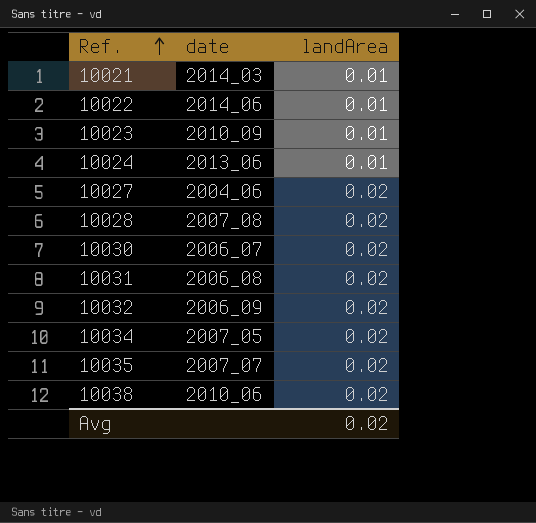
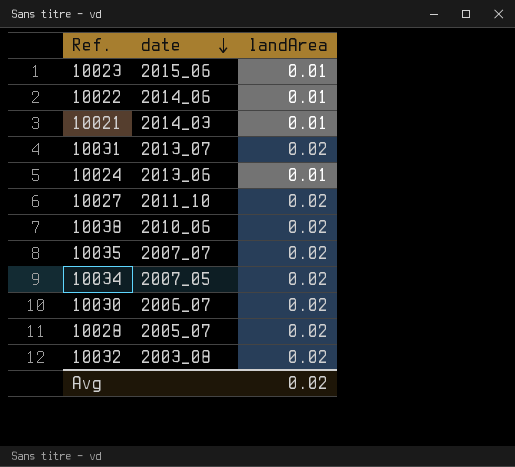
row order: Ref. ascending -> date descending
10023 | date: 2010_09 -> 2015_06
10031 | date: 2006_08 -> 2013_07
10027 | date: 2004_06 -> 2011_10
10028 | date: 2007_08 -> 2005_07
10032 | date: 2006_09 -> 2003_08

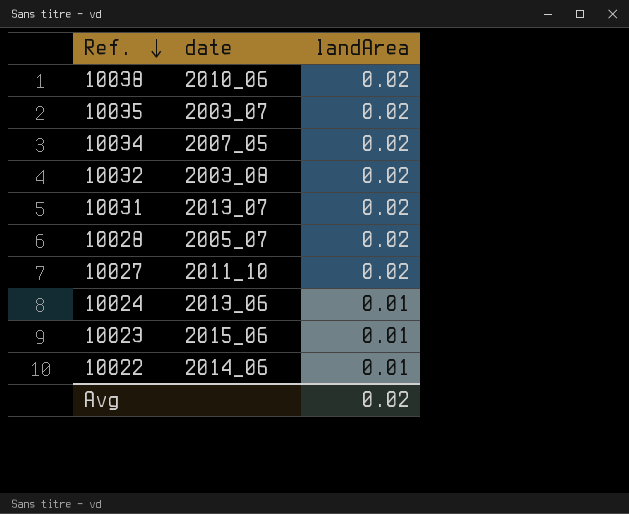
row order: date descending -> Ref. descending
row 10021: 2014_03 | 0.01 -> none
row 10030: 2006_07 | 0.02 -> none
10035 | date: 2007_07 -> 2003_07

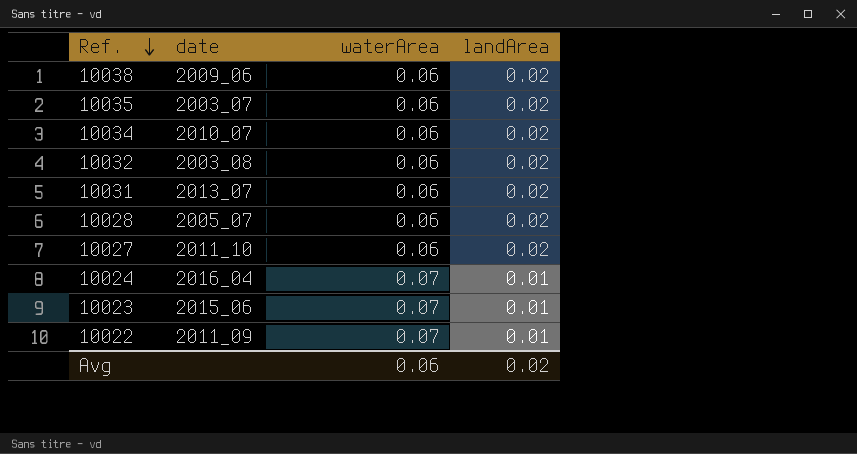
column waterArea | position: none -> 3
10038 | date: 2010_06 -> 2009_06
10034 | date: 2007_05 -> 2010_07
10024 | date: 2013_06 -> 2016_04
10022 | date: 2014_06 -> 2011_09

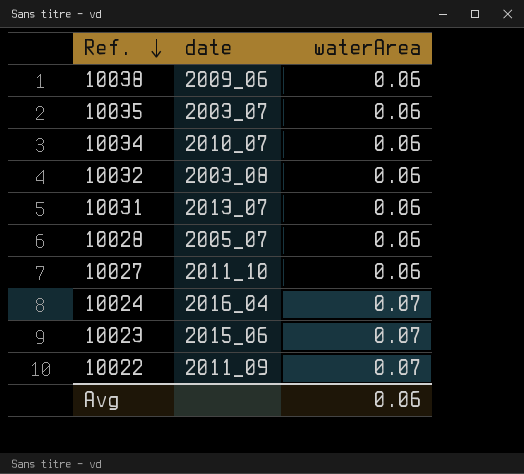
column landArea | position: 4 -> none

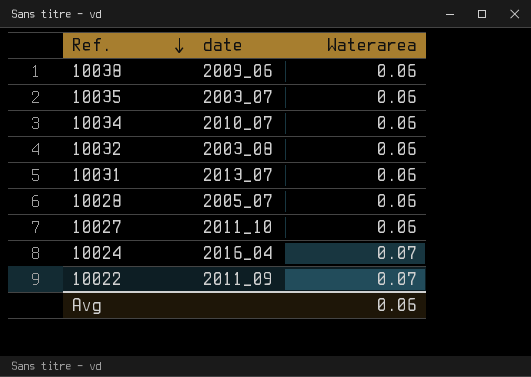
column name: waterArea -> Waterarea
row 10023: 2015_06 | 0.07 -> none

